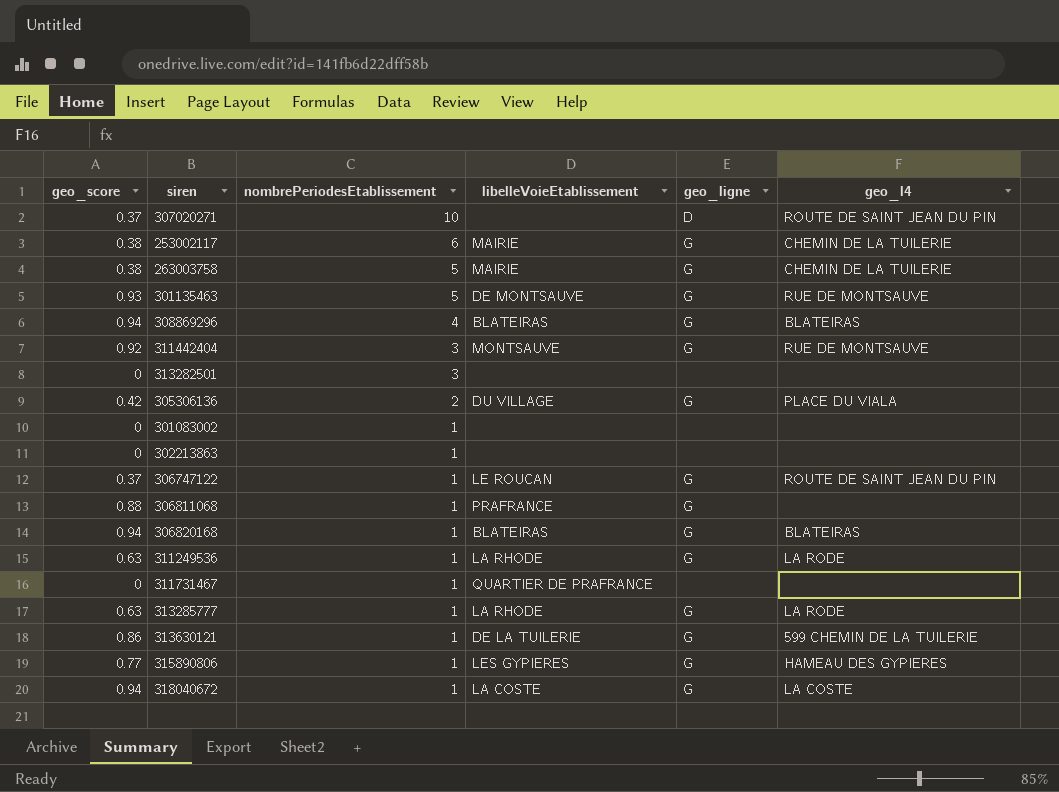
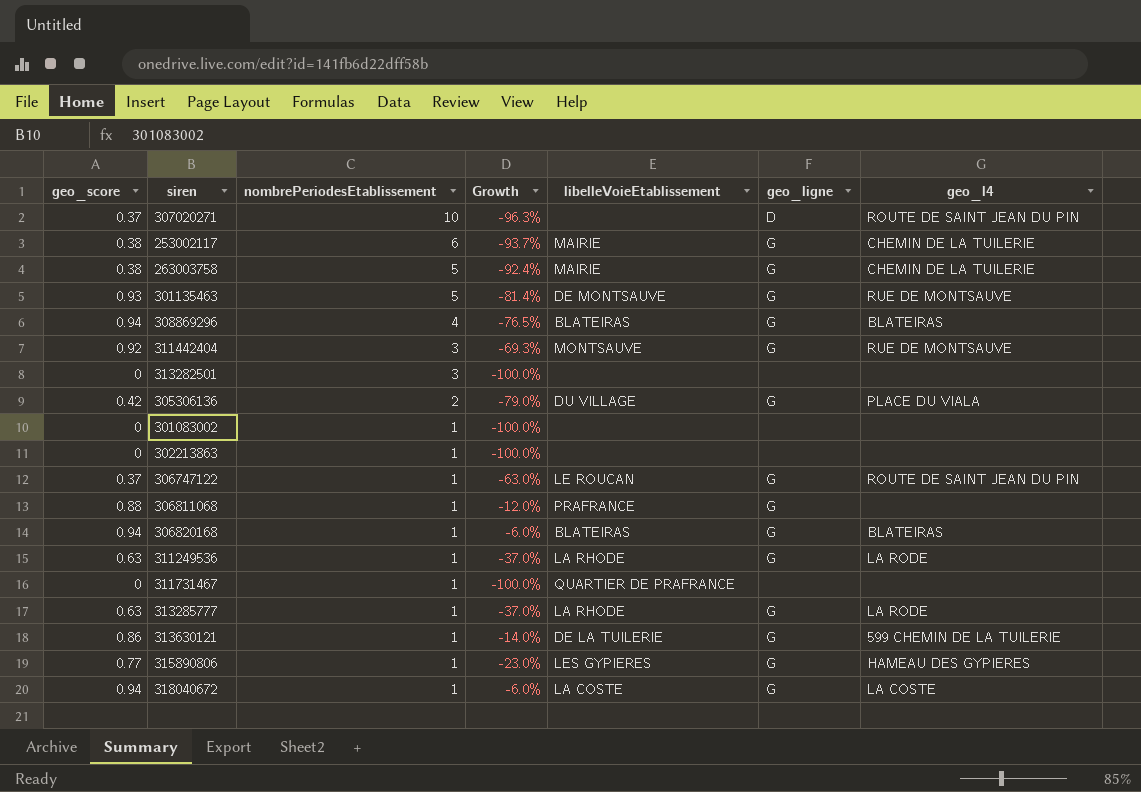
column Growth | formula: none -> ([geo_score] - [nombrePeriodesEtablissement]) / [nombrePeriodesEtablissement]

